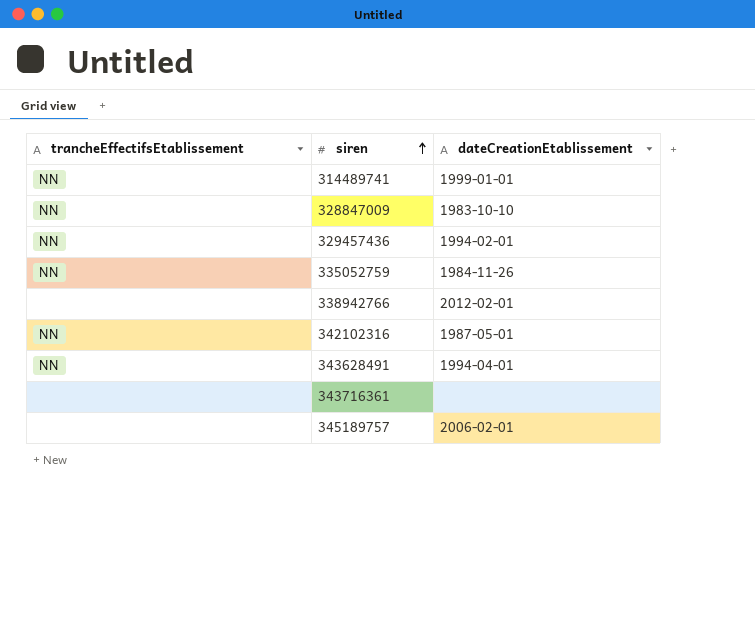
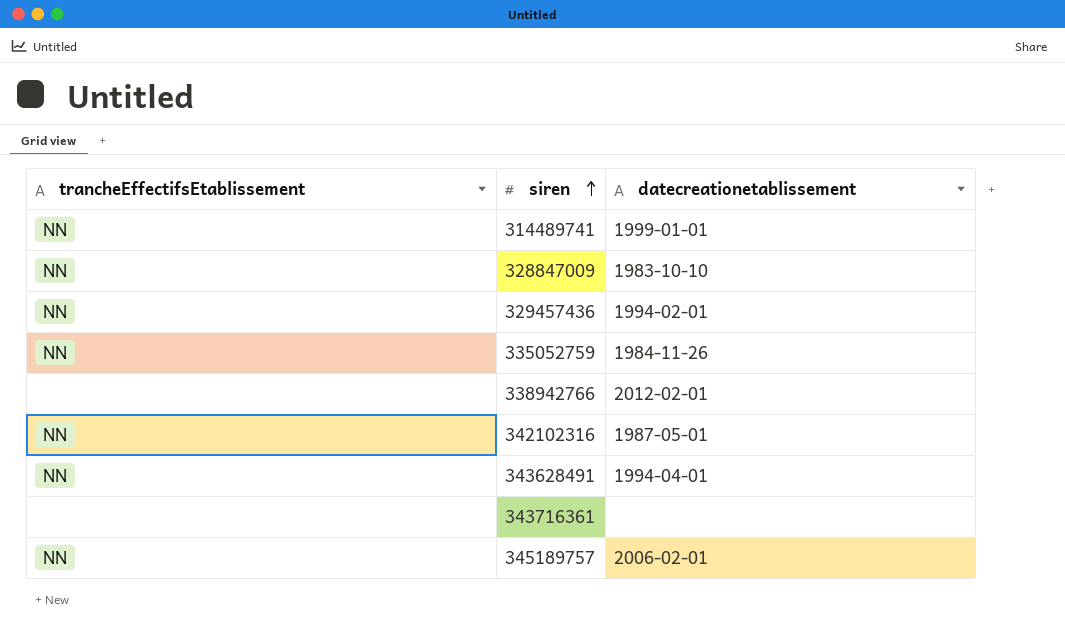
column name: dateCreationEtablissement -> datecreationetablissement
345189757 | trancheEffectifsEtablissement: none -> NN

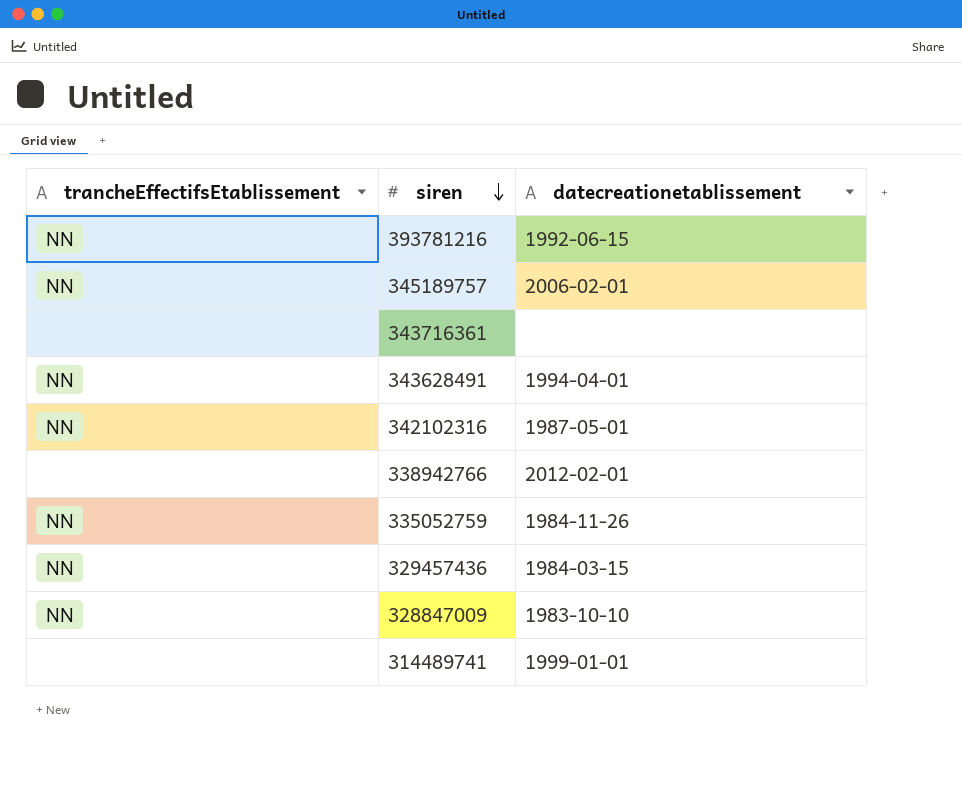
row order: siren ascending -> siren descending
row 393781216: none -> NN | 1992-06-15
329457436 | datecreationetablissement: 1994-02-01 -> 1984-03-15
314489741 | trancheEffectifsEtablissement: NN -> none

